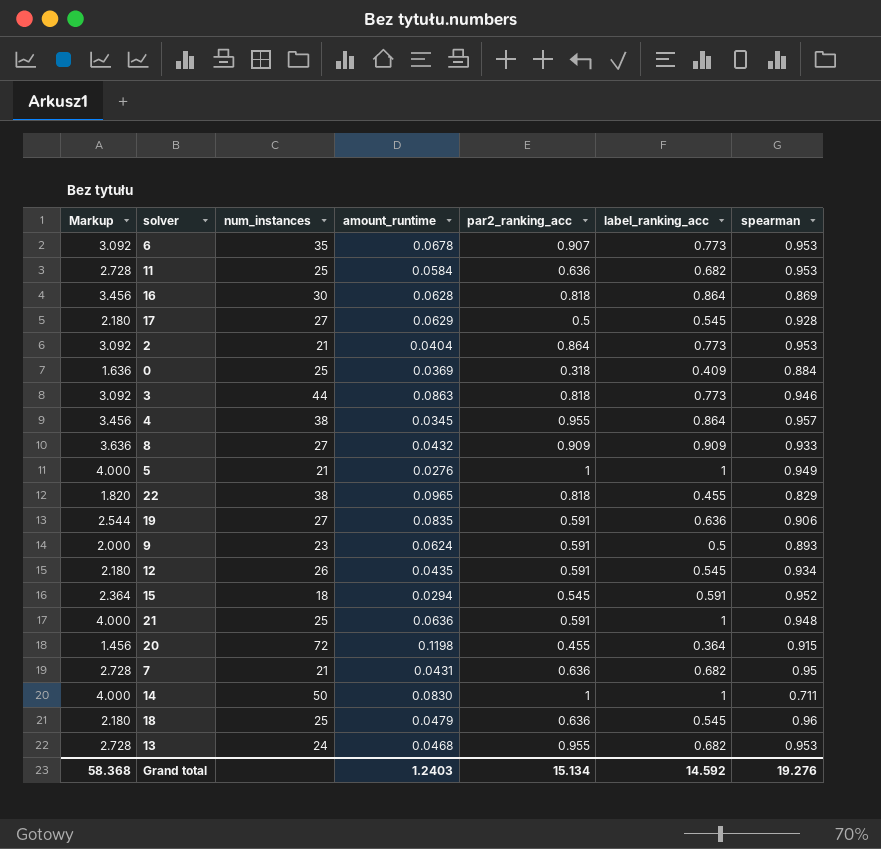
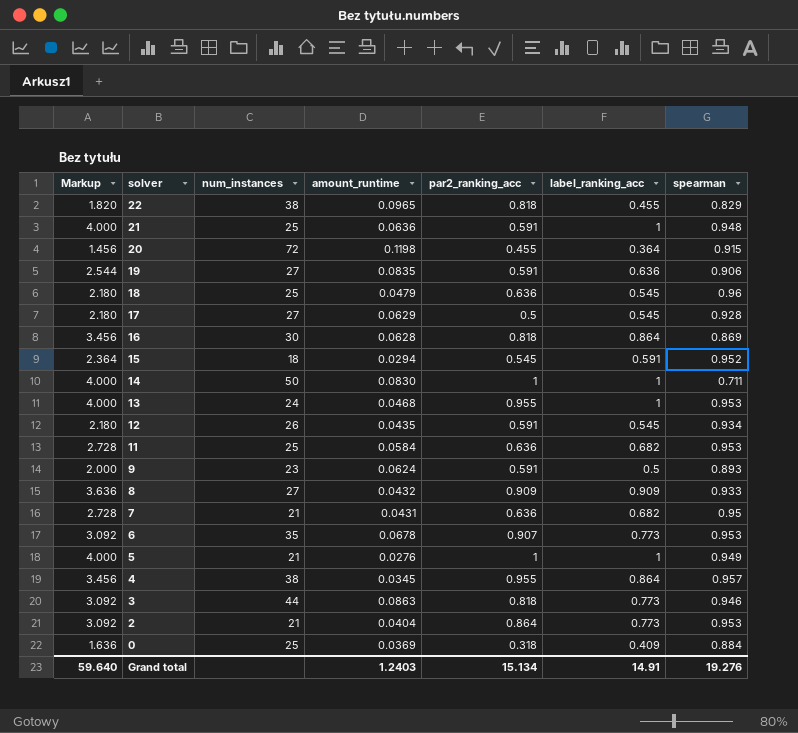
row order: none -> solver descending
13 | Markup: 2.728 -> 4.000
13 | label_ranking_acc: 0.682 -> 1
Grand total | Markup: 58.368 -> 59.640
Grand total | label_ranking_acc: 14.592 -> 14.91

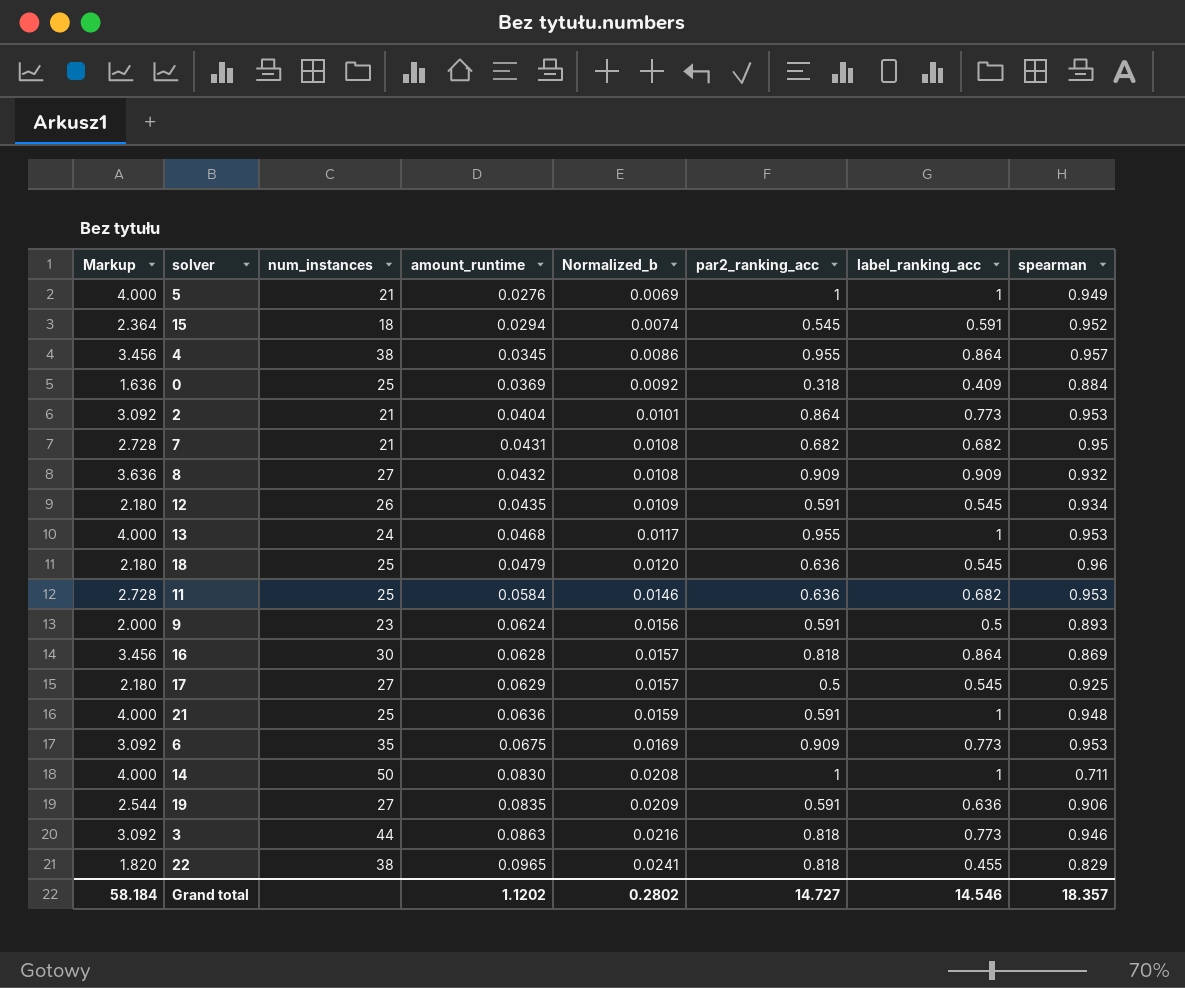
row order: solver descending -> amount_runtime ascending
column Normalized_b | formula: none -> [amount_runtime] * 0.25
row 20: 1.456 | 72 | 0.1198 | 0.455 | 0.364 | 0.915 -> none
7 | par2_ranking_acc: 0.636 -> 0.682
8 | spearman: 0.933 -> 0.932
17 | spearman: 0.928 -> 0.925
6 | amount_runtime: 0.0678 -> 0.0675
6 | par2_ranking_acc: 0.907 -> 0.909
Grand total | Markup: 59.640 -> 58.184
Grand total | amount_runtime: 1.2403 -> 1.1202
Grand total | par2_ranking_acc: 15.134 -> 14.727
Grand total | label_ranking_acc: 14.91 -> 14.546
Grand total | spearman: 19.276 -> 18.357

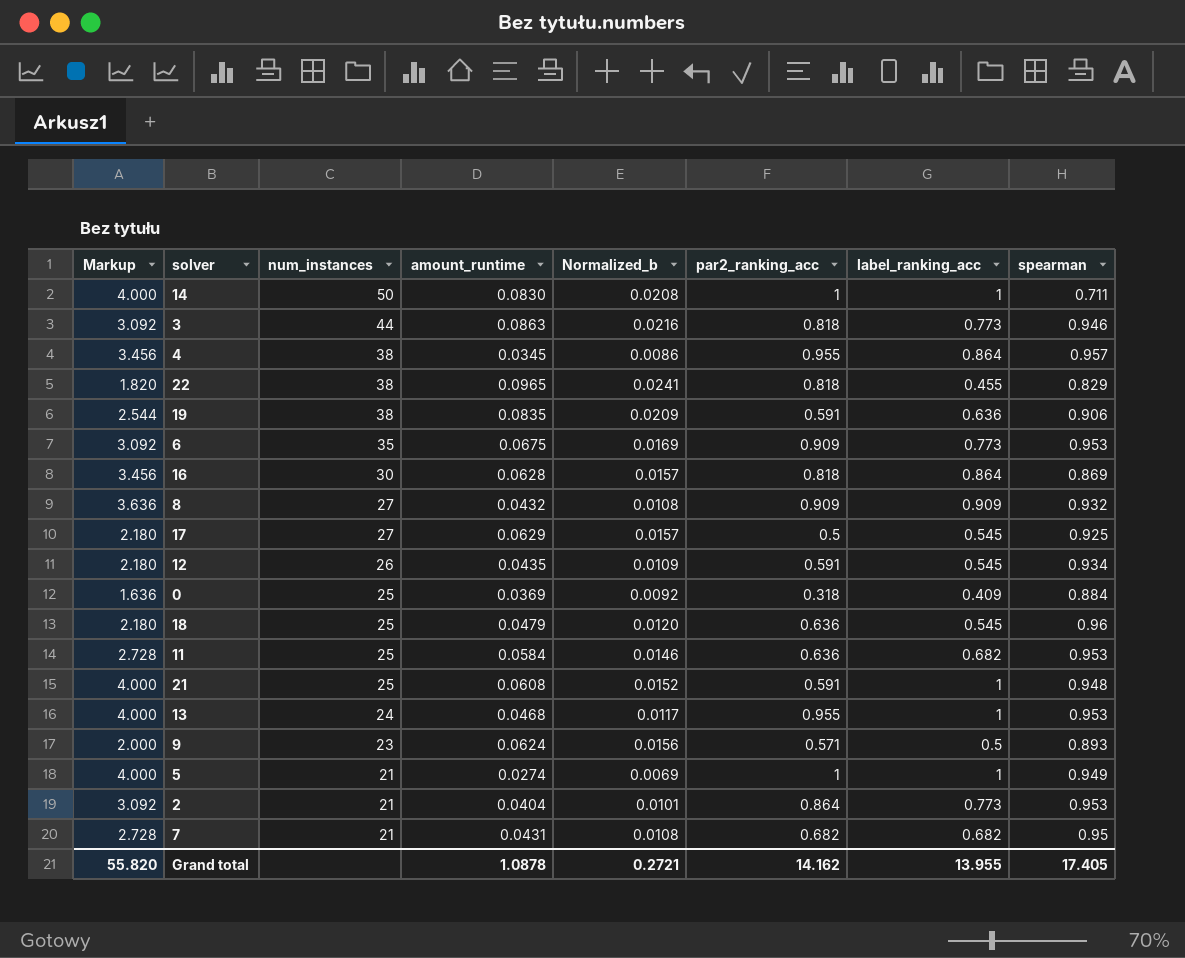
row order: amount_runtime ascending -> num_instances descending
row 15: 2.364 | 18 | 0.0294 | 0.0074 | 0.545 | 0.591 | 0.952 -> none
19 | num_instances: 27 -> 38
21 | amount_runtime: 0.0636 -> 0.0608
21 | Normalized_b: 0.0159 -> 0.0152
9 | par2_ranking_acc: 0.591 -> 0.571
5 | amount_runtime: 0.0276 -> 0.0274
Grand total | Markup: 58.184 -> 55.820
Grand total | amount_runtime: 1.1202 -> 1.0878
Grand total | Normalized_b: 0.2802 -> 0.2721
Grand total | par2_ranking_acc: 14.727 -> 14.162
Grand total | label_ranking_acc: 14.546 -> 13.955
Grand total | spearman: 18.357 -> 17.405

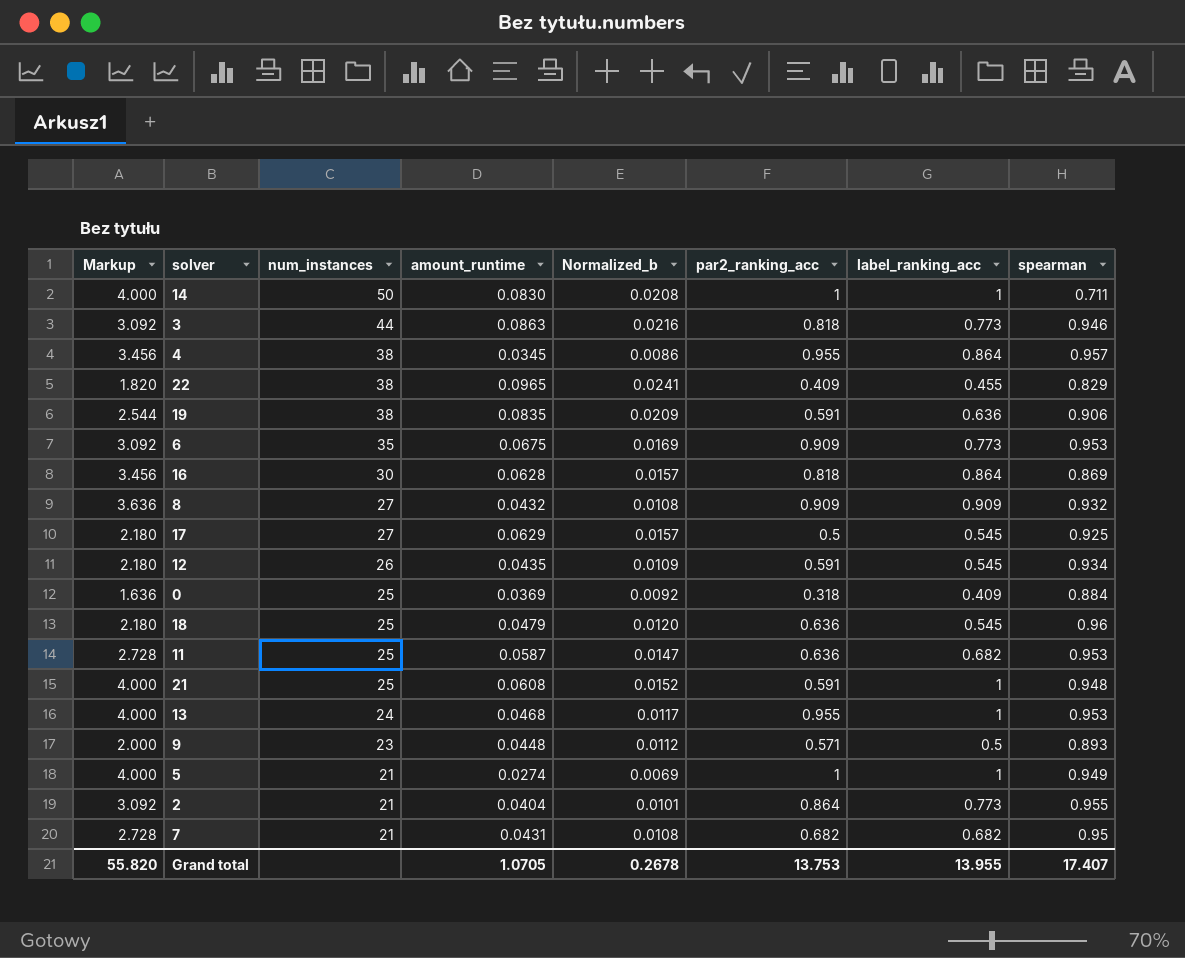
22 | par2_ranking_acc: 0.818 -> 0.409
11 | amount_runtime: 0.0584 -> 0.0587
11 | Normalized_b: 0.0146 -> 0.0147
9 | amount_runtime: 0.0624 -> 0.0448
9 | Normalized_b: 0.0156 -> 0.0112
2 | spearman: 0.953 -> 0.955
Grand total | amount_runtime: 1.0878 -> 1.0705
Grand total | Normalized_b: 0.2721 -> 0.2678
Grand total | par2_ranking_acc: 14.162 -> 13.753
Grand total | spearman: 17.405 -> 17.407

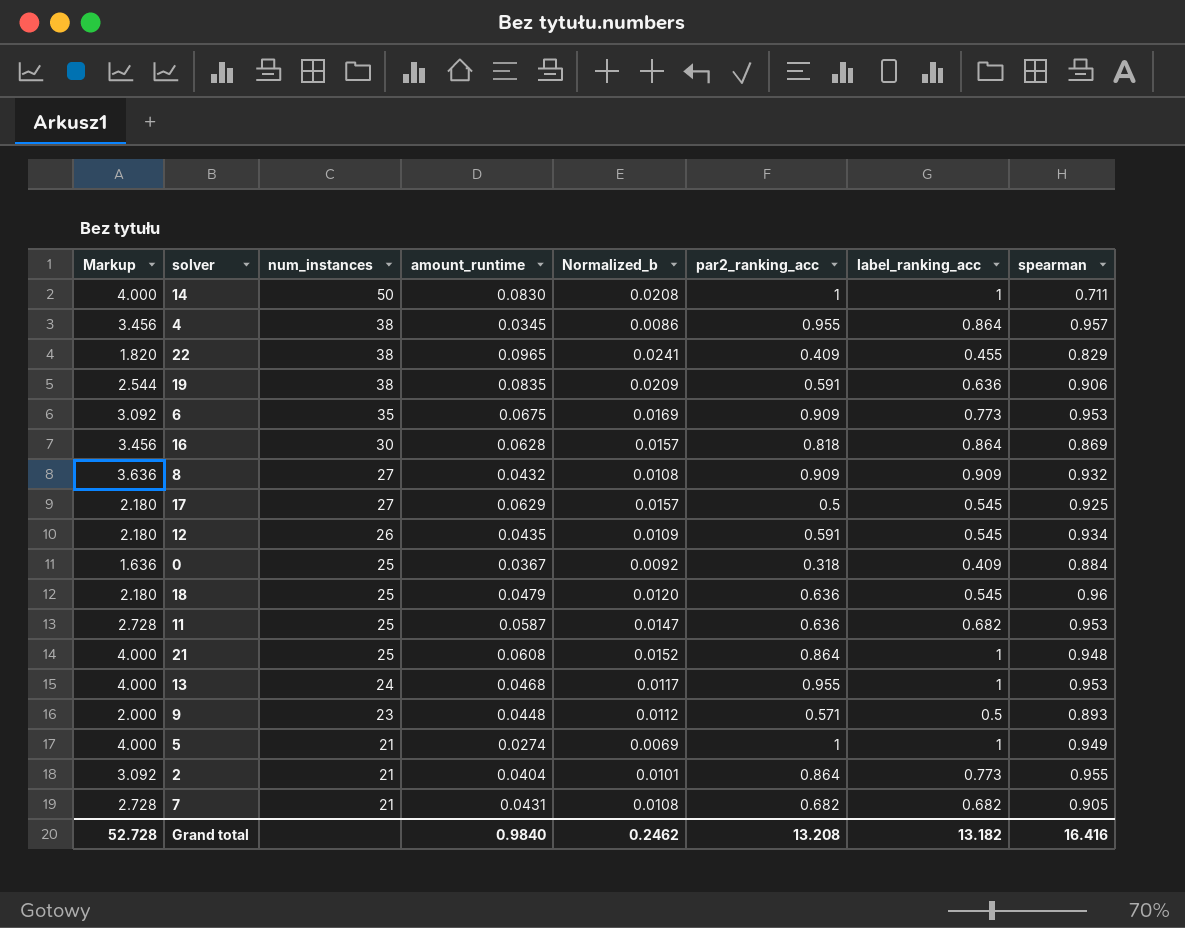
row 3: 3.092 | 44 | 0.0863 | 0.0216 | 0.818 | 0.773 | 0.946 -> none
0 | amount_runtime: 0.0369 -> 0.0367
21 | par2_ranking_acc: 0.591 -> 0.864
7 | spearman: 0.95 -> 0.905
Grand total | Markup: 55.820 -> 52.728
Grand total | amount_runtime: 1.0705 -> 0.9840
Grand total | Normalized_b: 0.2678 -> 0.2462
Grand total | par2_ranking_acc: 13.753 -> 13.208
Grand total | label_ranking_acc: 13.955 -> 13.182
Grand total | spearman: 17.407 -> 16.416

